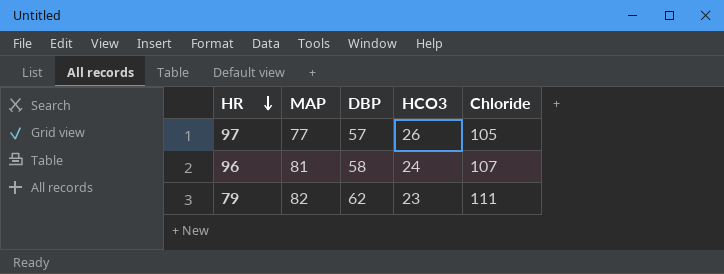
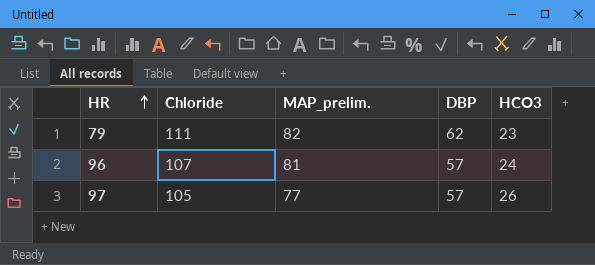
row order: HR descending -> HR ascending
column Chloride | position: 5 -> 2
column name: MAP -> MAP_prelim.
96 | DBP: 58 -> 57

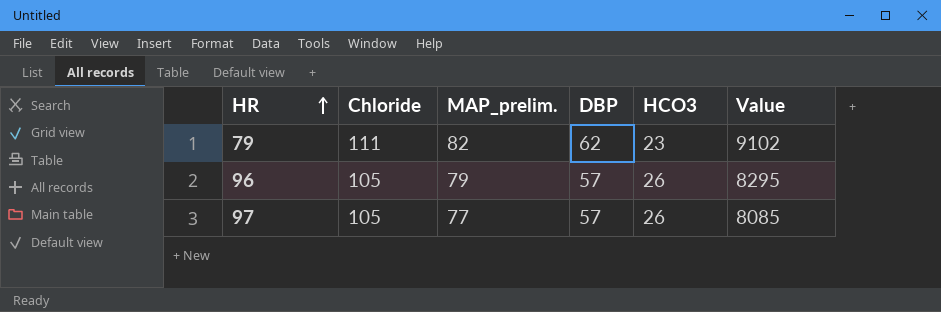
column Value | formula: none -> [Chloride] * [MAP_prelim.]
96 | Chloride: 107 -> 105
96 | MAP_prelim.: 81 -> 79
96 | HCO3: 24 -> 26

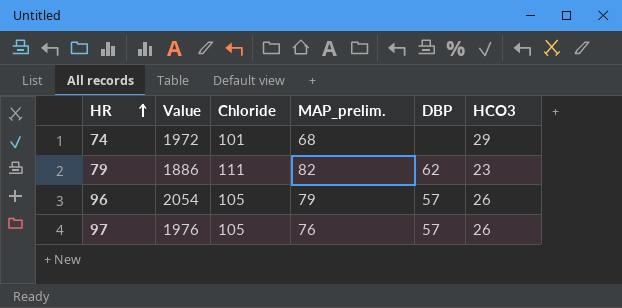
column Value | formula: [Chloride] * [MAP_prelim.] -> [MAP_prelim.] * [HCO3]
column Value | position: 6 -> 2
row 74: none -> 1972 | 101 | 68 | none | 29
97 | MAP_prelim.: 77 -> 76

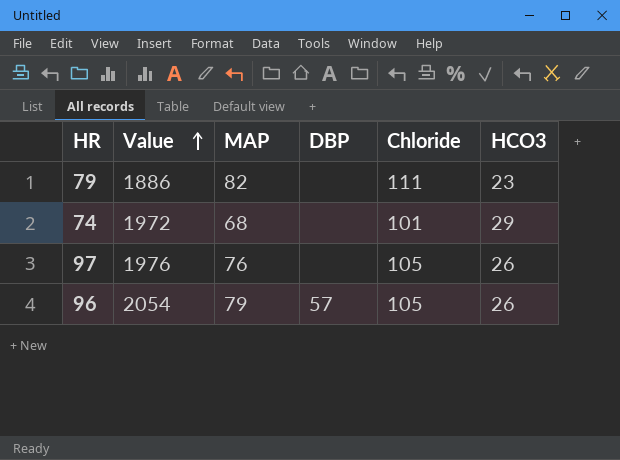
row order: HR ascending -> Value ascending
column name: MAP_prelim. -> MAP
column Chloride | position: 3 -> 5
79 | DBP: 62 -> none
97 | DBP: 57 -> none

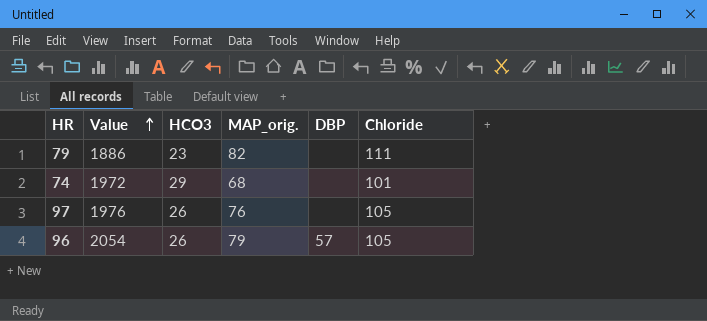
column HCO3 | position: 6 -> 3
column name: MAP -> MAP_orig.

